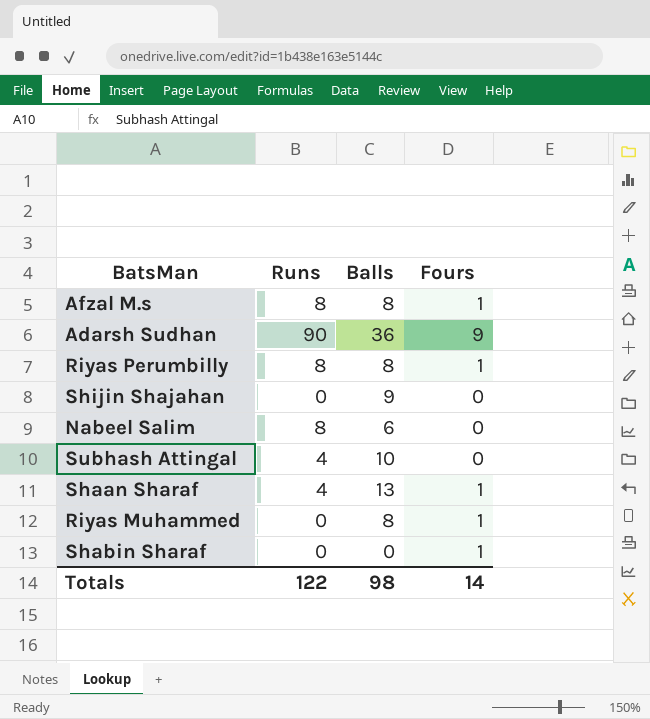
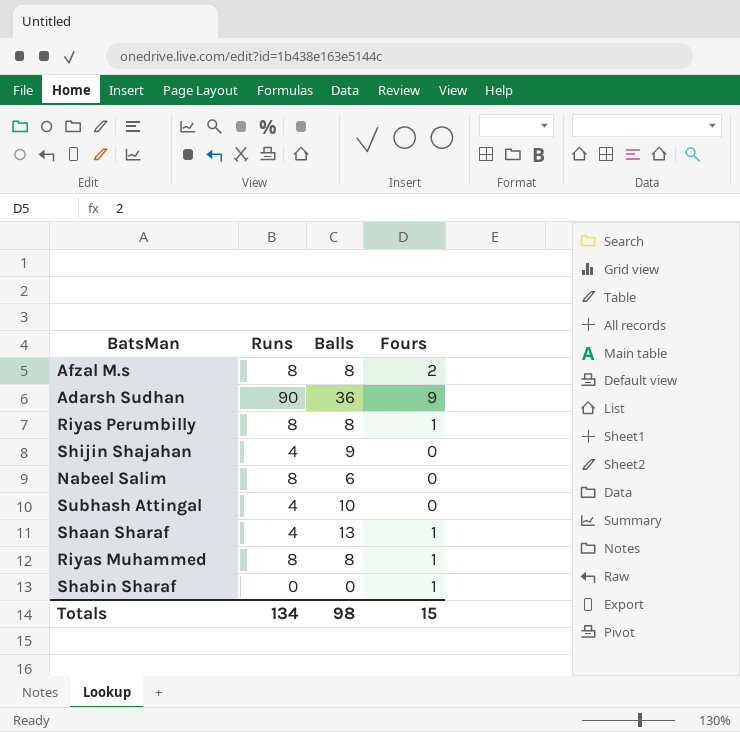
Afzal M.s | Fours: 1 -> 2
Shijin Shajahan | Runs: 0 -> 4
Riyas Muhammed | Runs: 0 -> 8
Totals | Runs: 122 -> 134
Totals | Fours: 14 -> 15

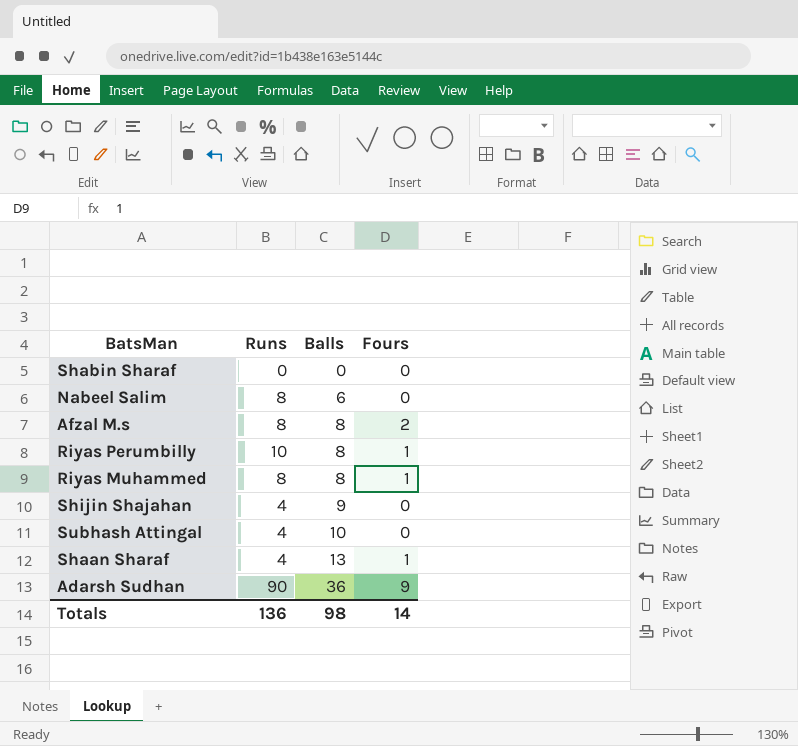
row order: none -> Balls ascending
Shabin Sharaf | Fours: 1 -> 0
Riyas Perumbilly | Runs: 8 -> 10
Totals | Runs: 134 -> 136
Totals | Fours: 15 -> 14

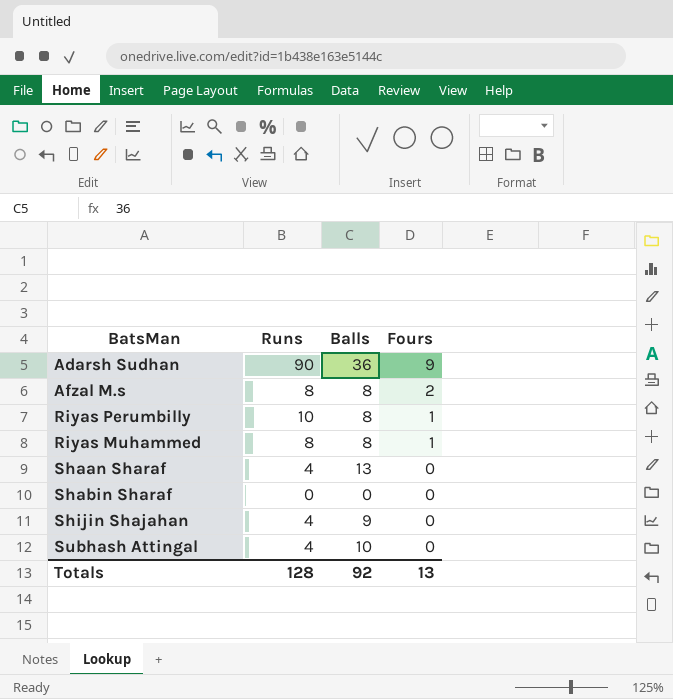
row order: Balls ascending -> Fours descending
row Nabeel Salim: 8 | 6 | 0 -> none
Shaan Sharaf | Fours: 1 -> 0
Totals | Runs: 136 -> 128
Totals | Balls: 98 -> 92
Totals | Fours: 14 -> 13

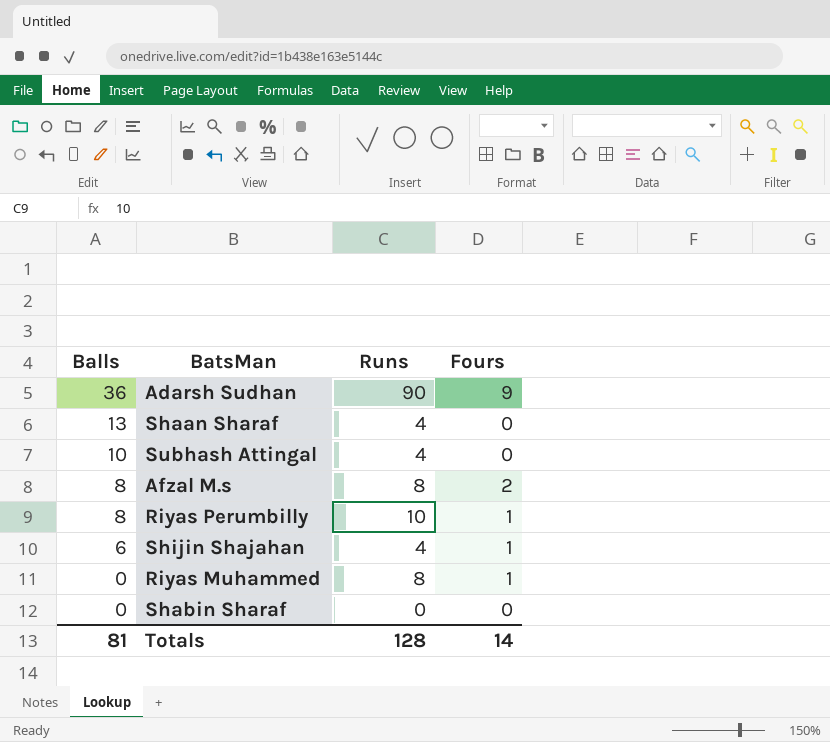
row order: Fours descending -> Balls descending
column Balls | position: 3 -> 1
Shijin Shajahan | Balls: 9 -> 6
Shijin Shajahan | Fours: 0 -> 1
Riyas Muhammed | Balls: 8 -> 0
Totals | Balls: 92 -> 81
Totals | Fours: 13 -> 14

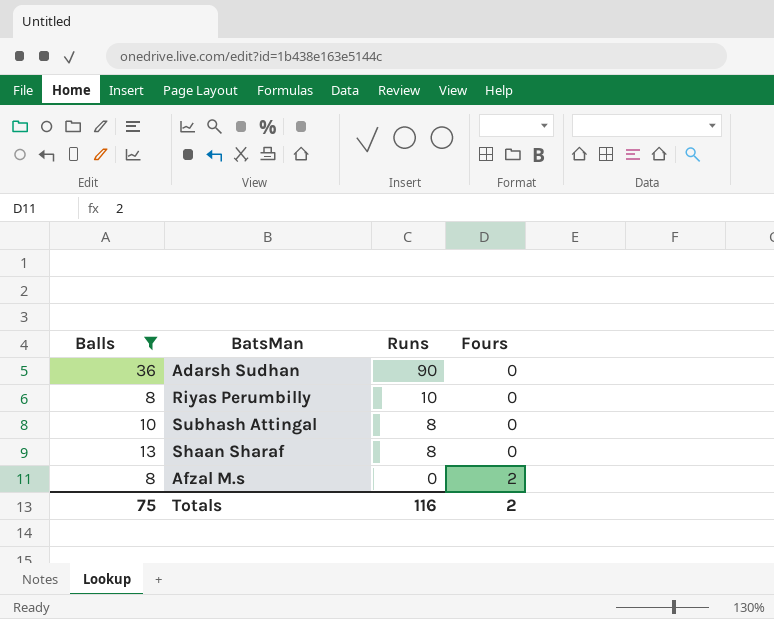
filter: none -> Balls >= 8
row order: Balls descending -> Runs descending
Adarsh Sudhan | Fours: 9 -> 0
Riyas Perumbilly | Fours: 1 -> 0
Subhash Attingal | Runs: 4 -> 8
Shaan Sharaf | Runs: 4 -> 8
Afzal M.s | Runs: 8 -> 0
Totals | Balls: 81 -> 75
Totals | Runs: 128 -> 116
Totals | Fours: 14 -> 2

